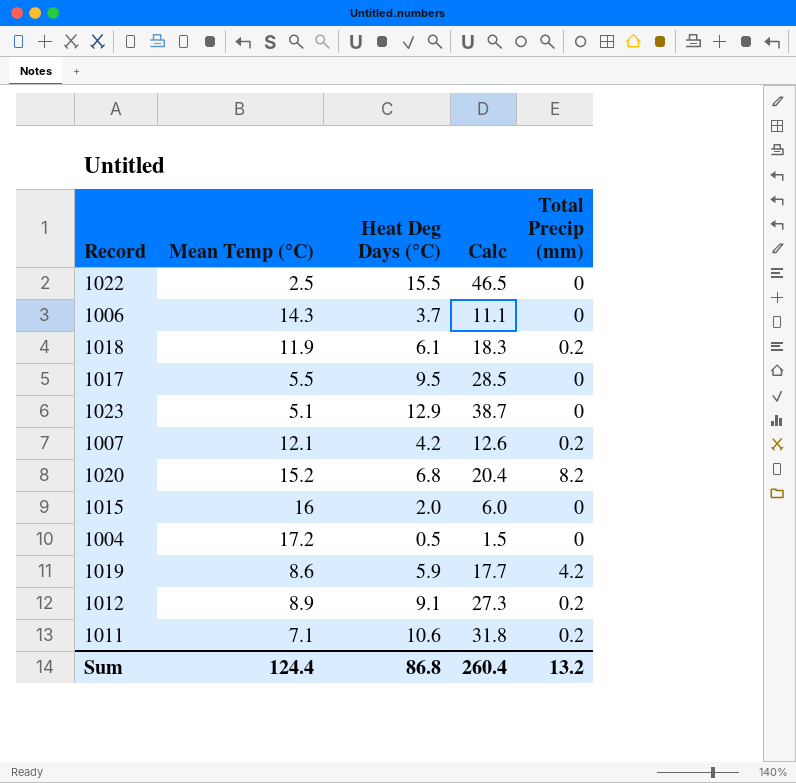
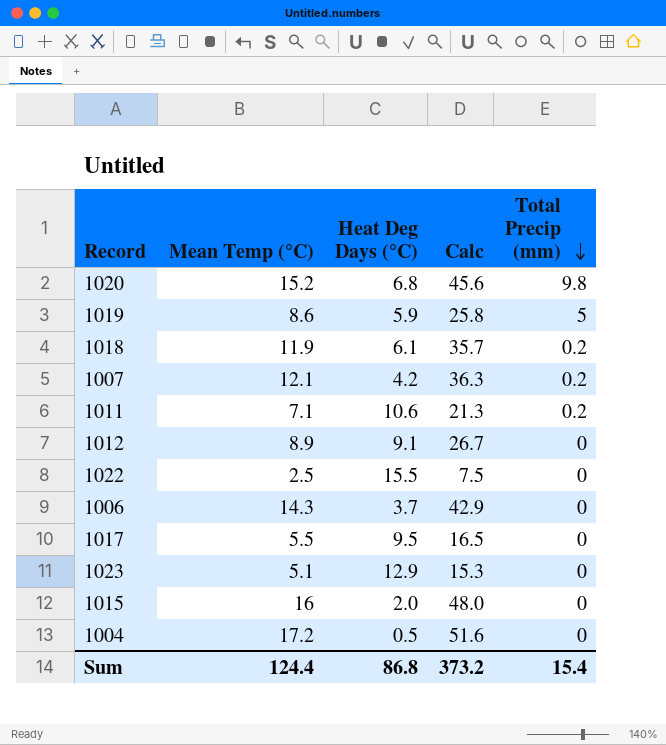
row order: none -> Total Precip (mm) descending
column Calc | formula: [Heat Deg Days (°C)] * 3 -> [Mean Temp (°C)] * 3
1020 | Total Precip (mm): 8.2 -> 9.8
1019 | Total Precip (mm): 4.2 -> 5
1012 | Total Precip (mm): 0.2 -> 0
Sum | Calc: 260.4 -> 373.2
Sum | Total Precip (mm): 13.2 -> 15.4

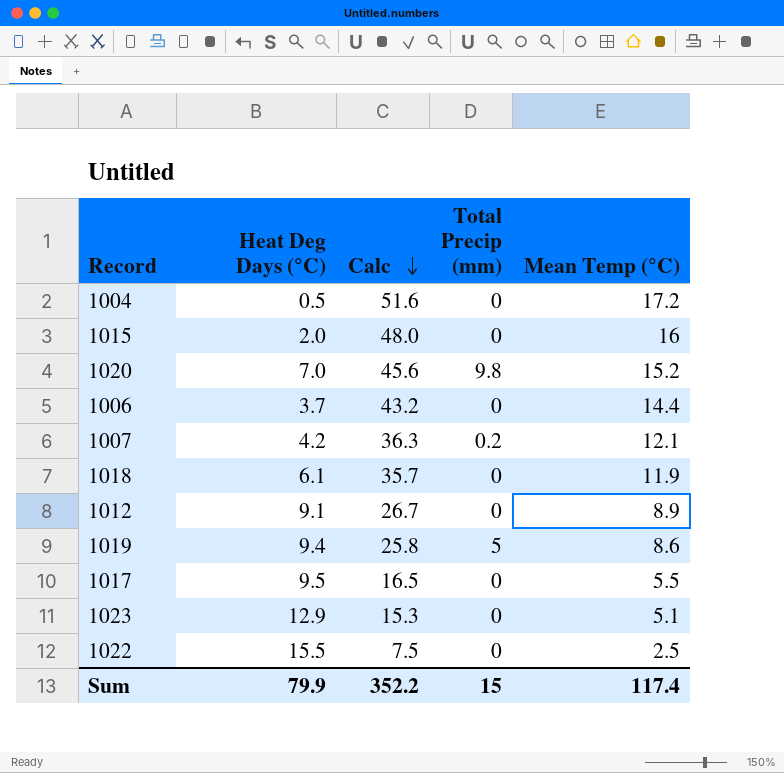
row order: Total Precip (mm) descending -> Calc descending
column Mean Temp (°C) | position: 2 -> 5
row 1011: 7.1 | 10.6 | 21.3 | 0.2 -> none
1020 | Heat Deg Days (°C): 6.8 -> 7.0
1006 | Calc: 42.9 -> 43.2
1006 | Mean Temp (°C): 14.3 -> 14.4
1018 | Total Precip (mm): 0.2 -> 0
1019 | Heat Deg Days (°C): 5.9 -> 9.4
Sum | Heat Deg Days (°C): 86.8 -> 79.9
Sum | Calc: 373.2 -> 352.2
Sum | Total Precip (mm): 15.4 -> 15
Sum | Mean Temp (°C): 124.4 -> 117.4

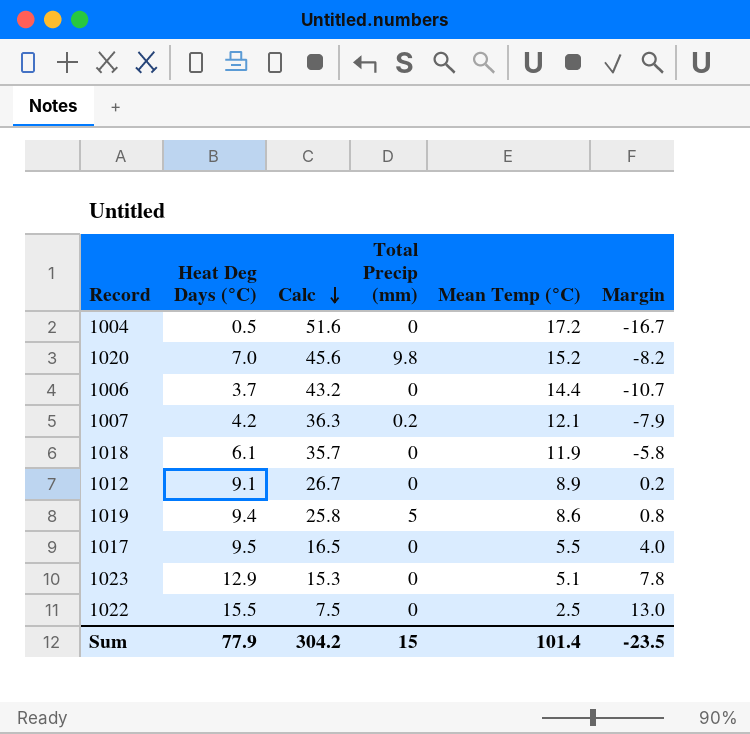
column Margin | formula: none -> [Heat Deg Days (°C)] - [Mean Temp (°C)]
row 1015: 2.0 | 48.0 | 0 | 16 -> none
Sum | Heat Deg Days (°C): 79.9 -> 77.9
Sum | Calc: 352.2 -> 304.2
Sum | Mean Temp (°C): 117.4 -> 101.4

